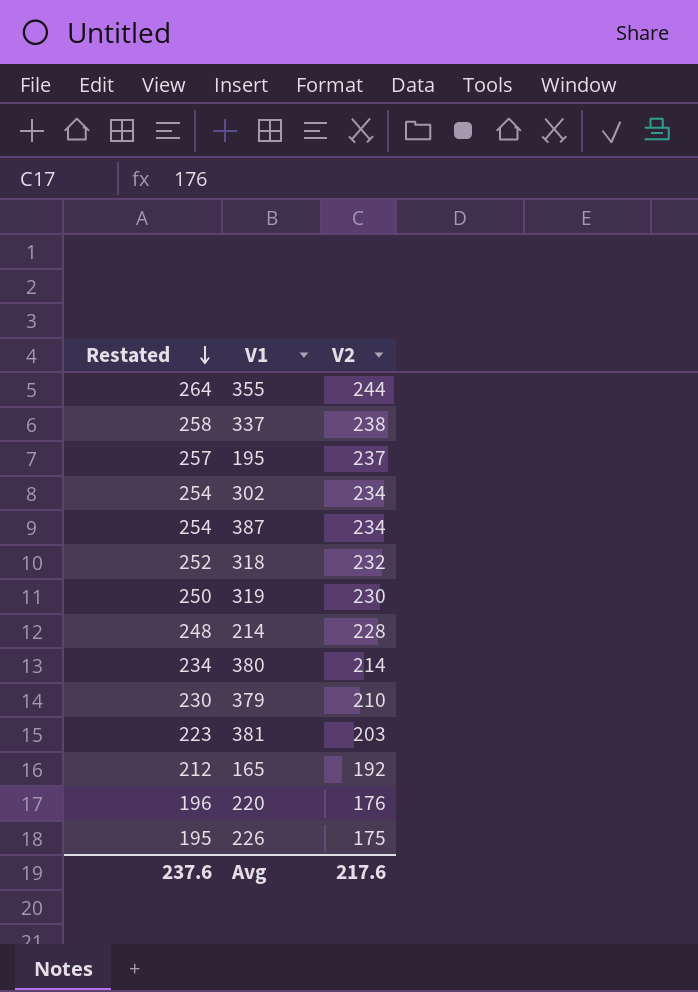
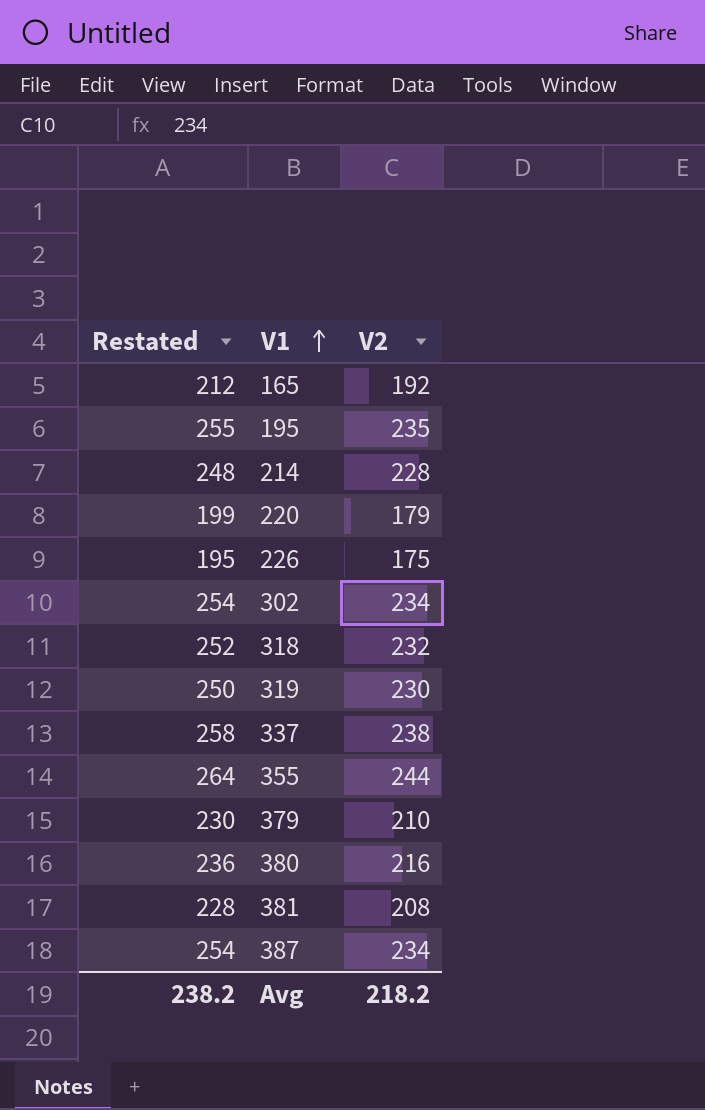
row order: Restated descending -> V1 ascending
195 | Restated: 257 -> 255
195 | V2: 237 -> 235
220 | Restated: 196 -> 199
220 | V2: 176 -> 179
380 | Restated: 234 -> 236
380 | V2: 214 -> 216
381 | Restated: 223 -> 228
381 | V2: 203 -> 208
Avg | Restated: 237.6 -> 238.2
Avg | V2: 217.6 -> 218.2

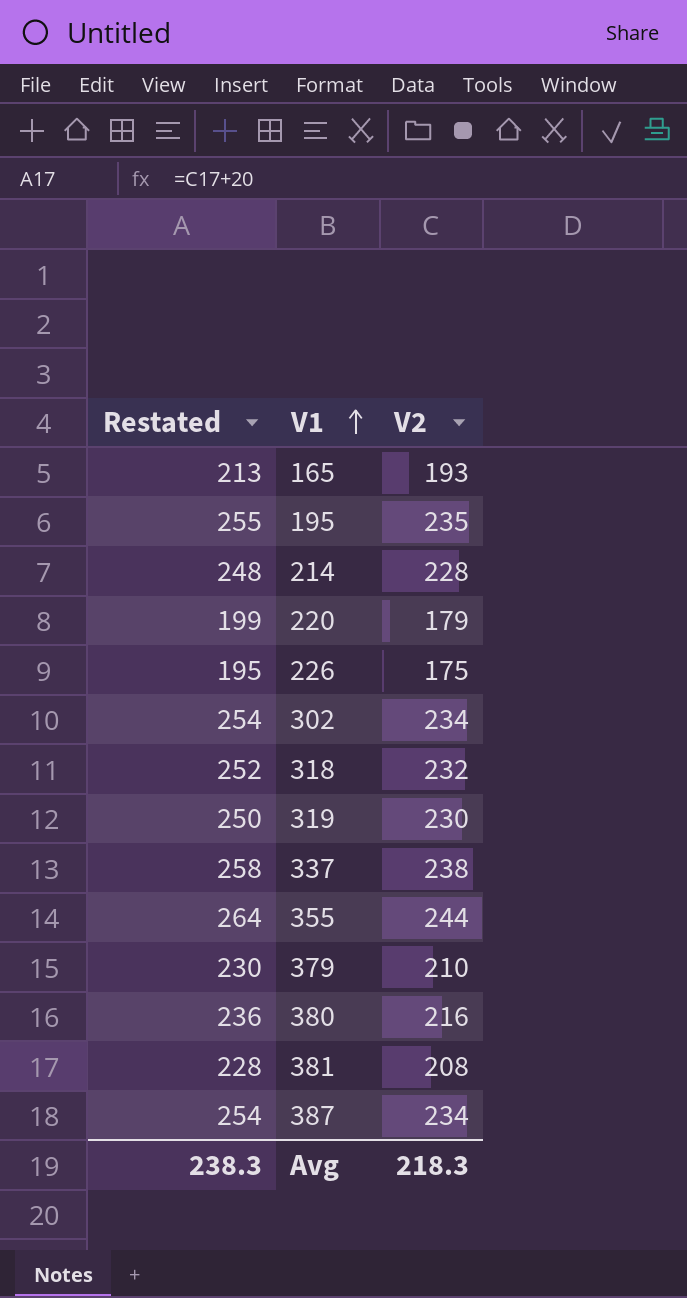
165 | Restated: 212 -> 213
165 | V2: 192 -> 193
Avg | Restated: 238.2 -> 238.3
Avg | V2: 218.2 -> 218.3

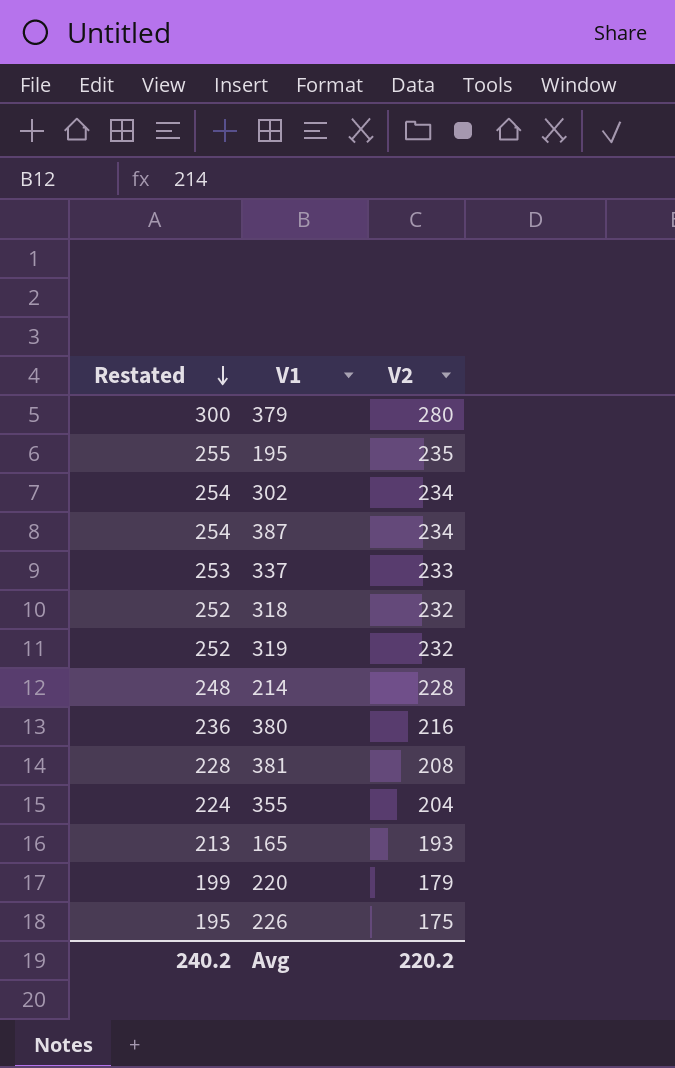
row order: V1 ascending -> Restated descending
379 | Restated: 230 -> 300
379 | V2: 210 -> 280
337 | Restated: 258 -> 253
337 | V2: 238 -> 233
319 | Restated: 250 -> 252
319 | V2: 230 -> 232
355 | Restated: 264 -> 224
355 | V2: 244 -> 204
Avg | Restated: 238.3 -> 240.2
Avg | V2: 218.3 -> 220.2

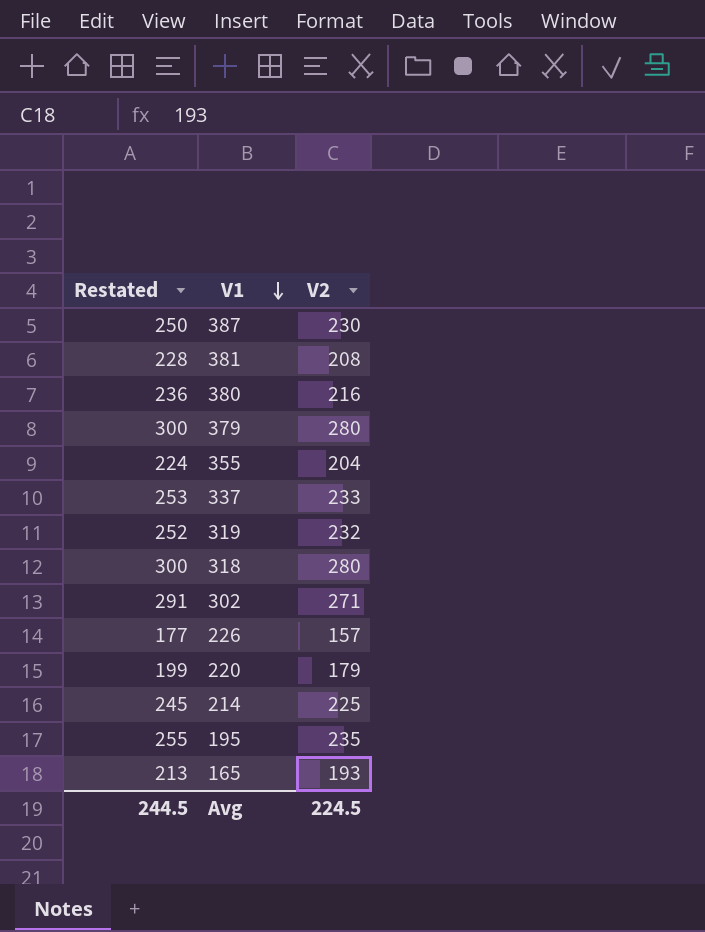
row order: Restated descending -> V1 descending
387 | Restated: 254 -> 250
387 | V2: 234 -> 230
318 | Restated: 252 -> 300
318 | V2: 232 -> 280
302 | Restated: 254 -> 291
302 | V2: 234 -> 271
226 | Restated: 195 -> 177
226 | V2: 175 -> 157
214 | Restated: 248 -> 245
214 | V2: 228 -> 225
Avg | Restated: 240.2 -> 244.5
Avg | V2: 220.2 -> 224.5

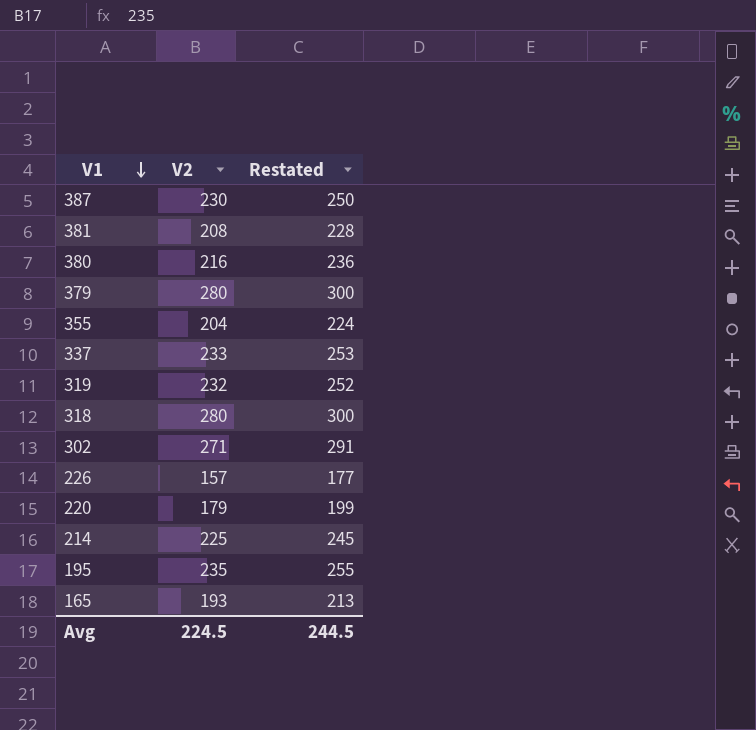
column Restated | position: 1 -> 3

